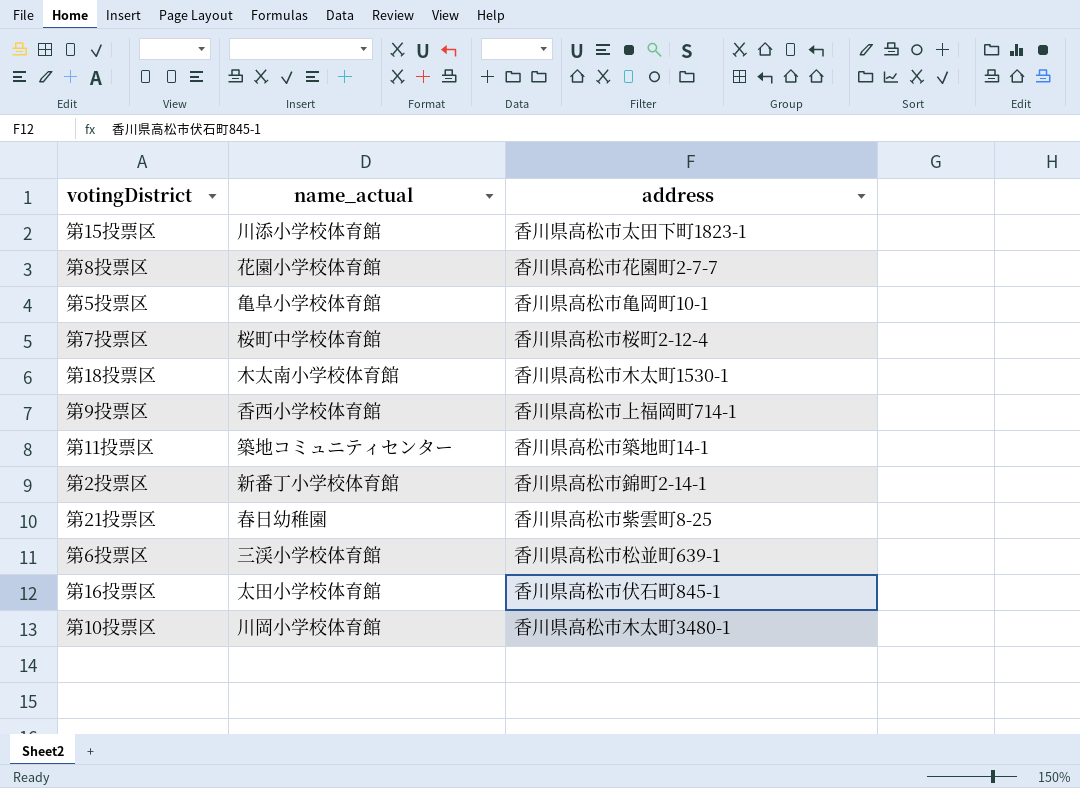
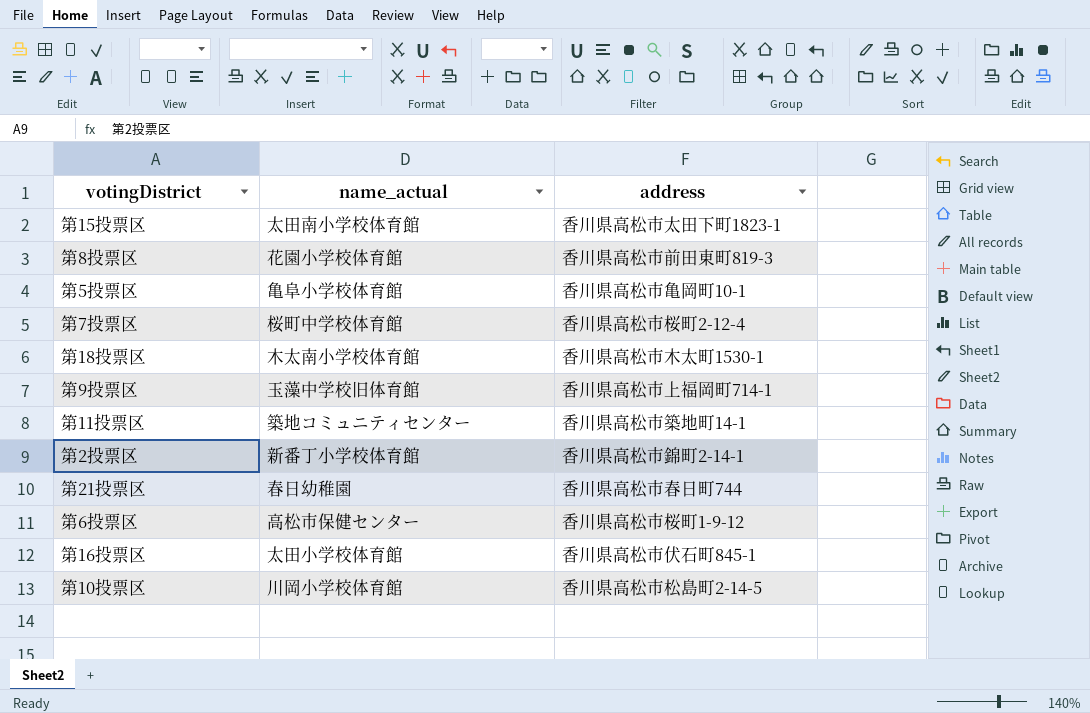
第15投票区 | name_actual: 川添小学校体育館 -> 太田南小学校体育館
第8投票区 | address: 香川県高松市花園町2-7-7 -> 香川県高松市前田東町819-3
第9投票区 | name_actual: 香西小学校体育館 -> 玉藻中学校旧体育館
第21投票区 | address: 香川県高松市紫雲町8-25 -> 香川県高松市春日町744
第6投票区 | name_actual: 三渓小学校体育館 -> 高松市保健センター
第6投票区 | address: 香川県高松市松並町639-1 -> 香川県高松市桜町1-9-12
第10投票区 | address: 香川県高松市木太町3480-1 -> 香川県高松市松島町2-14-5

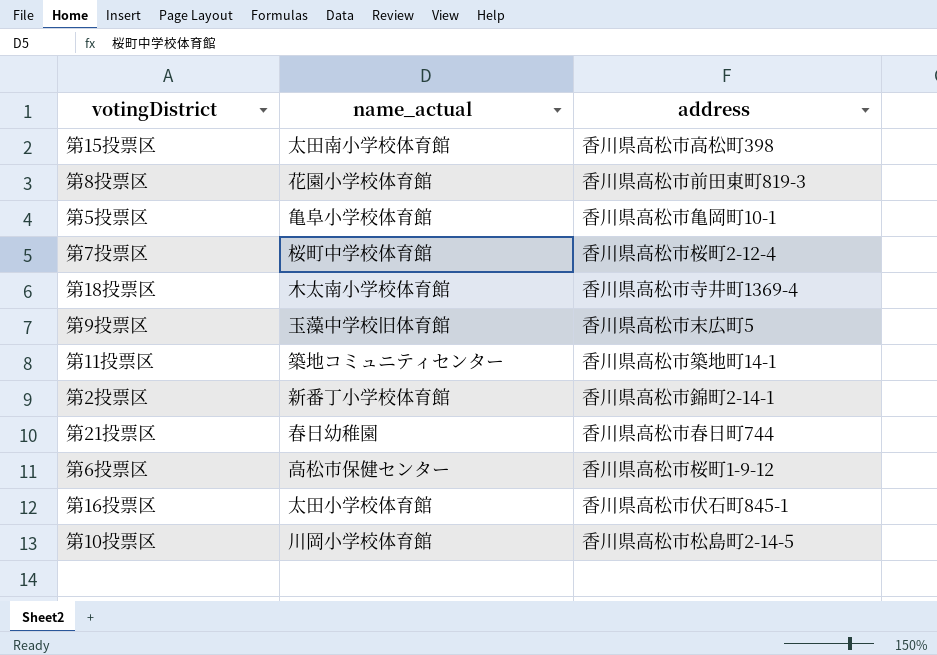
第15投票区 | address: 香川県高松市太田下町1823-1 -> 香川県高松市高松町398
第18投票区 | address: 香川県高松市木太町1530-1 -> 香川県高松市寺井町1369-4
第9投票区 | address: 香川県高松市上福岡町714-1 -> 香川県高松市末広町5

